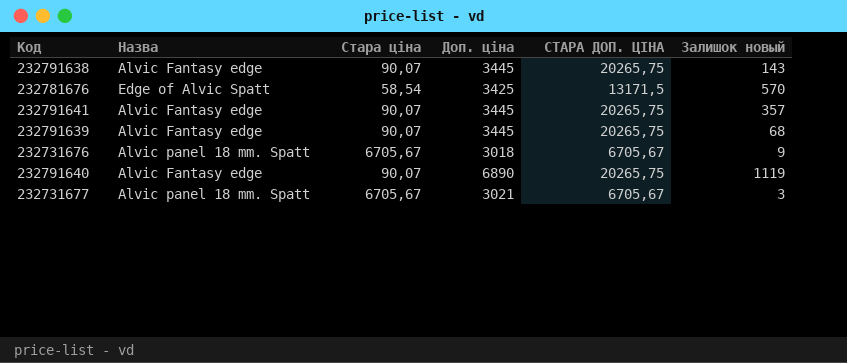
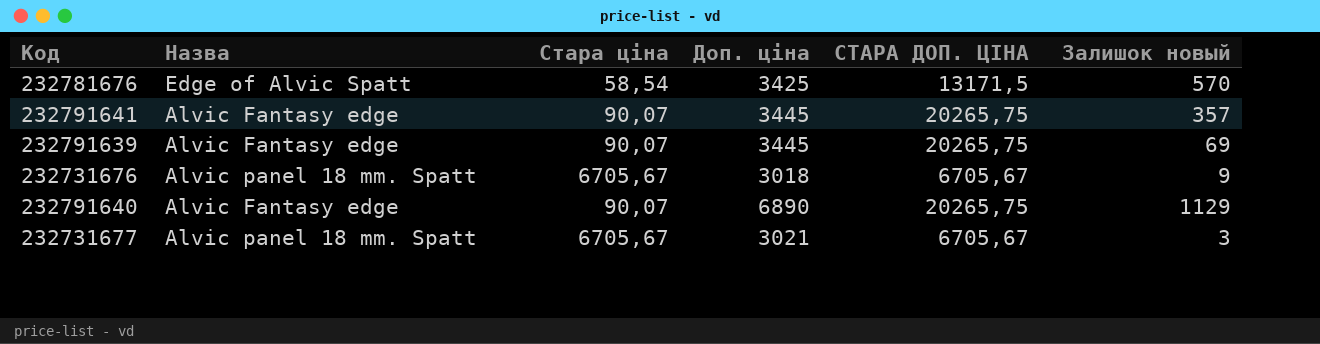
row 232791638: Alvic Fantasy edge | 90,07 | 3445 | 20265,75 | 143 -> none
232791639 | Залишок новый: 68 -> 69
232791640 | Залишок новый: 1119 -> 1129

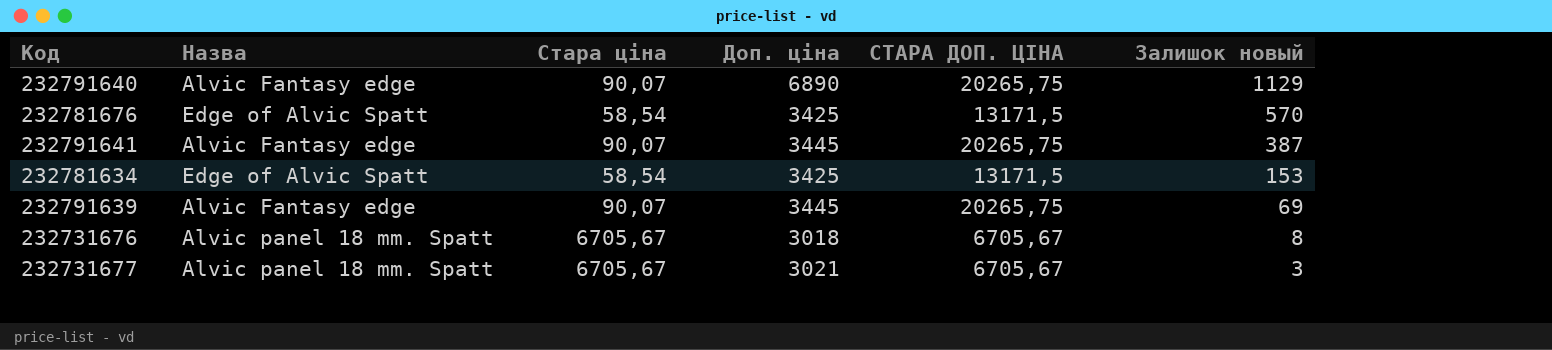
row order: none -> Залишок новый descending
232791641 | Залишок новый: 357 -> 387
row 232781634: none -> Edge of Alvic Spatt | 58,54 | 3425 | 13171,5 | 153
232731676 | Залишок новый: 9 -> 8

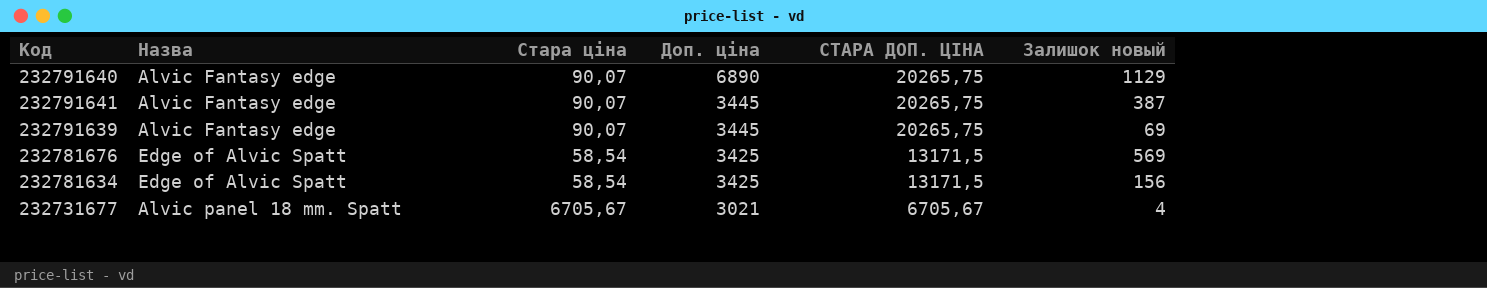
row order: Залишок новый descending -> Доп. ціна descending
row 232731676: Alvic panel 18 mm. Spatt | 6705,67 | 3018 | 6705,67 | 8 -> none
232781676 | Залишок новый: 570 -> 569
232781634 | Залишок новый: 153 -> 156
232731677 | Залишок новый: 3 -> 4

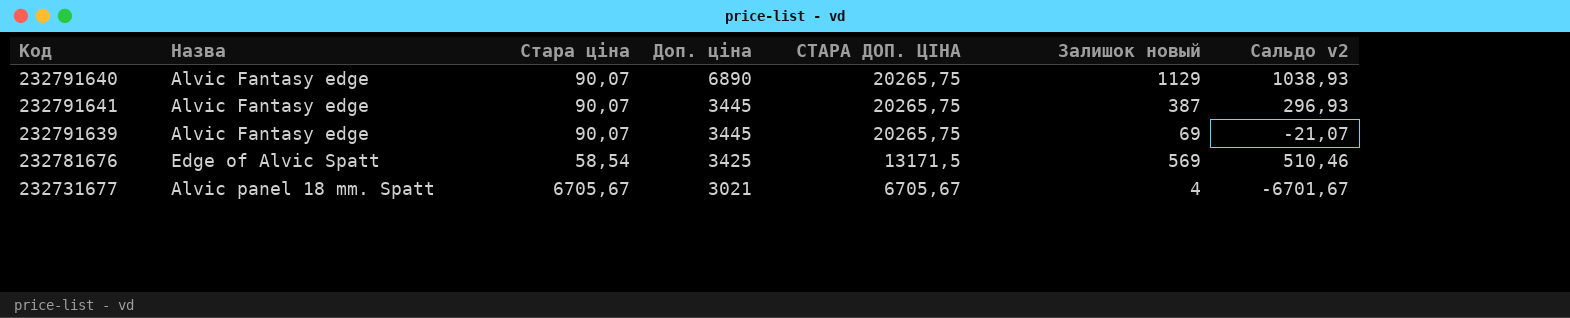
column Сальдо v2 | formula: none -> [Залишок новый] - [Стара ціна]
row 232781634: Edge of Alvic Spatt | 58,54 | 3425 | 13171,5 | 156 -> none

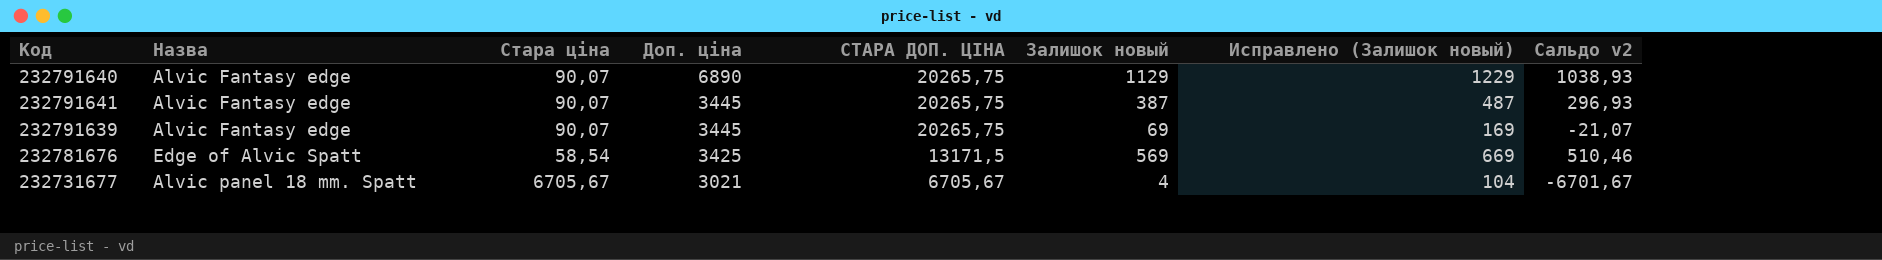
column Исправлено (Залишок новый) | formula: none -> [Залишок новый] + 100

